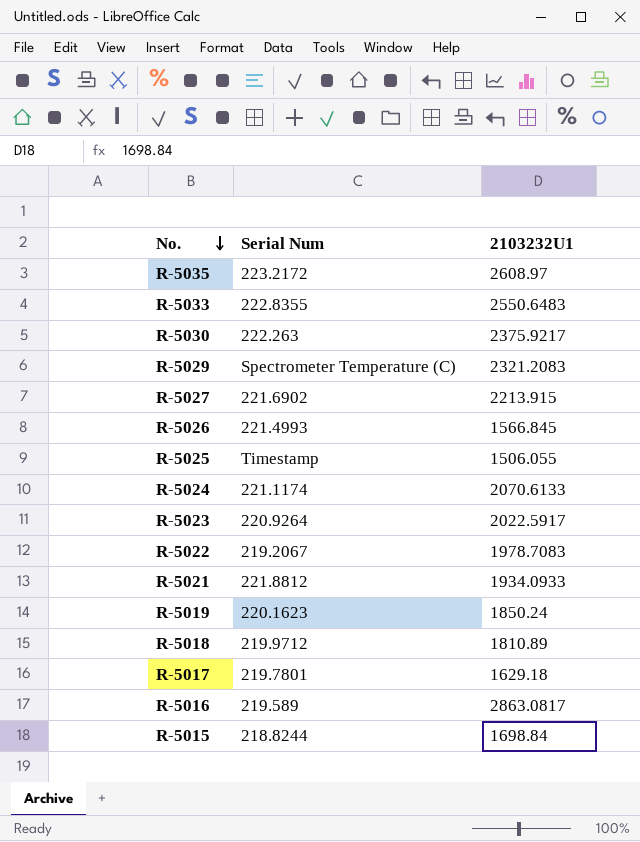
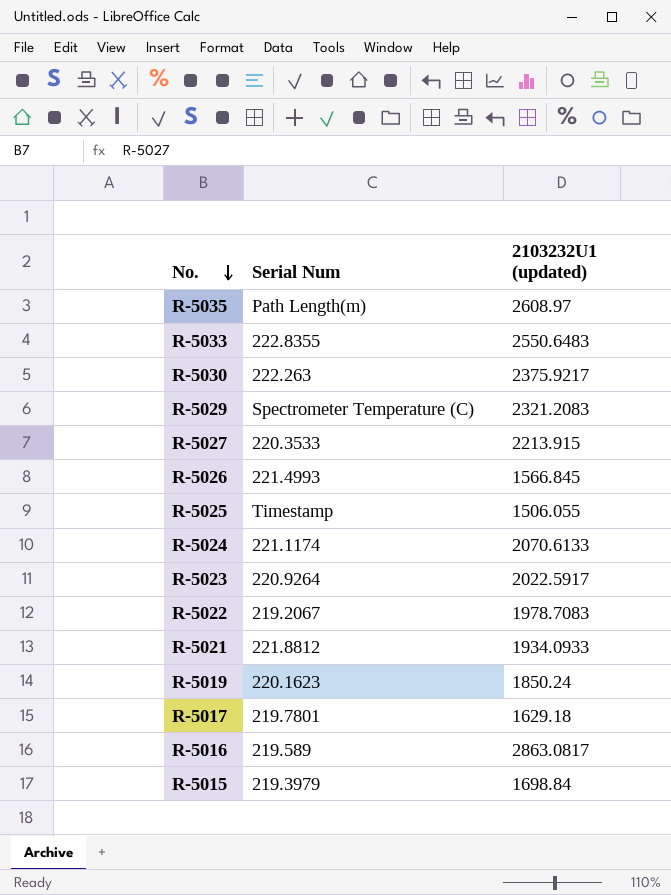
column name: 2103232U1 -> 2103232U1 (updated)
row R-5018: 219.9712 | 1810.89 -> none
R-5035 | Serial Num: 223.2172 -> Path Length(m)
R-5027 | Serial Num: 221.6902 -> 220.3533
R-5015 | Serial Num: 218.8244 -> 219.3979

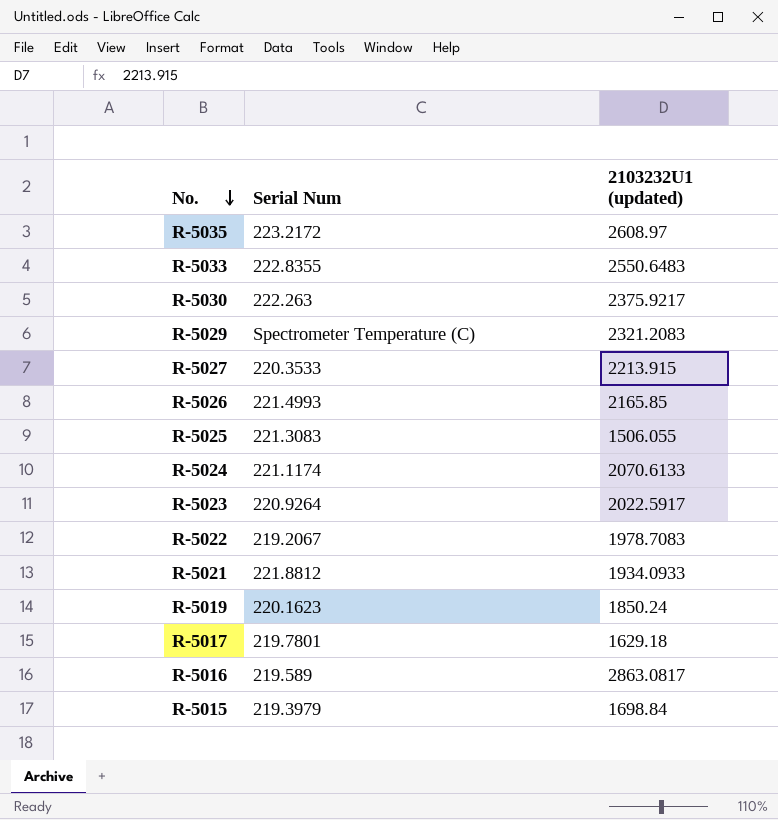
R-5035 | Serial Num: Path Length(m) -> 223.2172
R-5026 | 2103232U1 (updated): 1566.845 -> 2165.85
R-5025 | Serial Num: Timestamp -> 221.3083

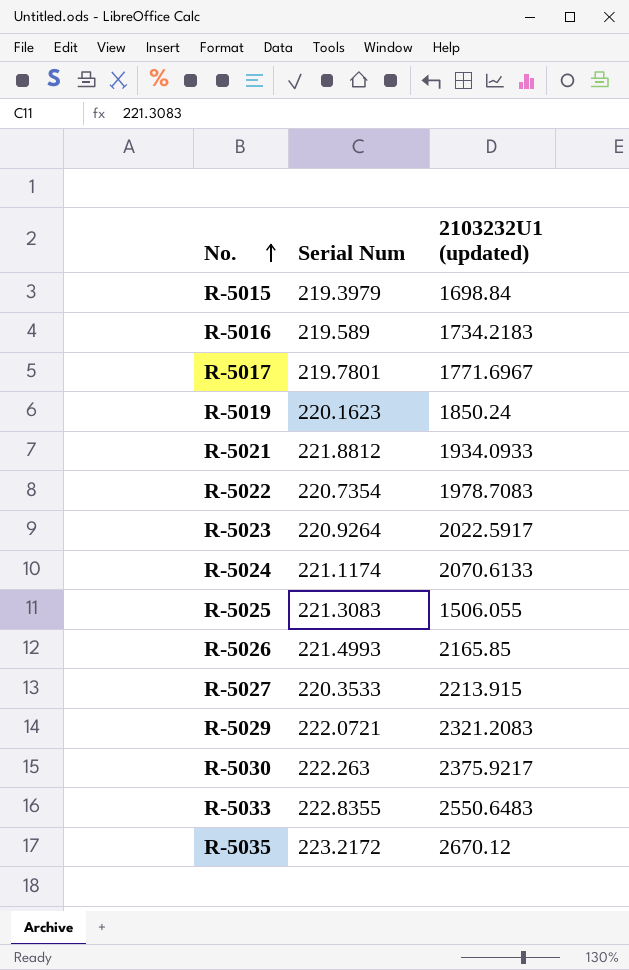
row order: No. descending -> No. ascending
R-5016 | 2103232U1 (updated): 2863.0817 -> 1734.2183
R-5017 | 2103232U1 (updated): 1629.18 -> 1771.6967
R-5022 | Serial Num: 219.2067 -> 220.7354
R-5029 | Serial Num: Spectrometer Temperature (C) -> 222.0721
R-5035 | 2103232U1 (updated): 2608.97 -> 2670.12

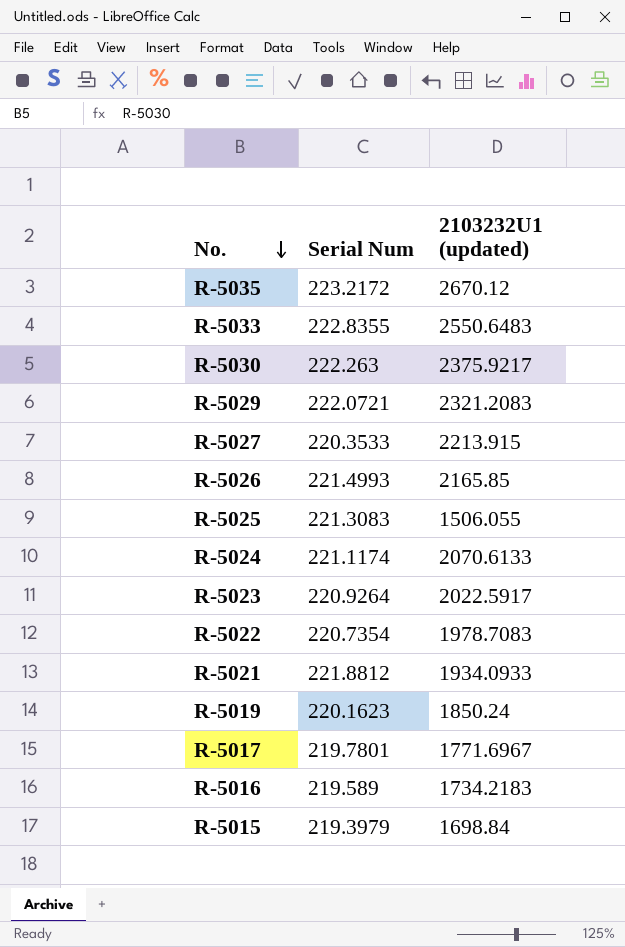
row order: No. ascending -> No. descending

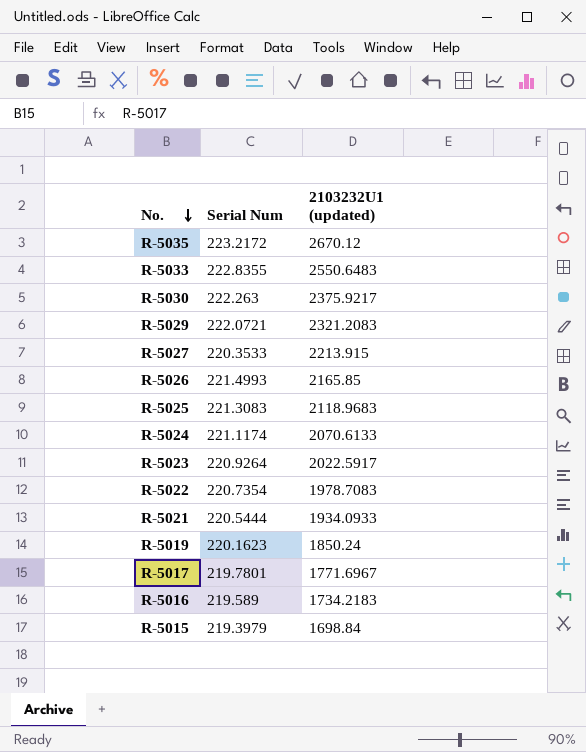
R-5025 | 2103232U1 (updated): 1506.055 -> 2118.9683
R-5021 | Serial Num: 221.8812 -> 220.5444

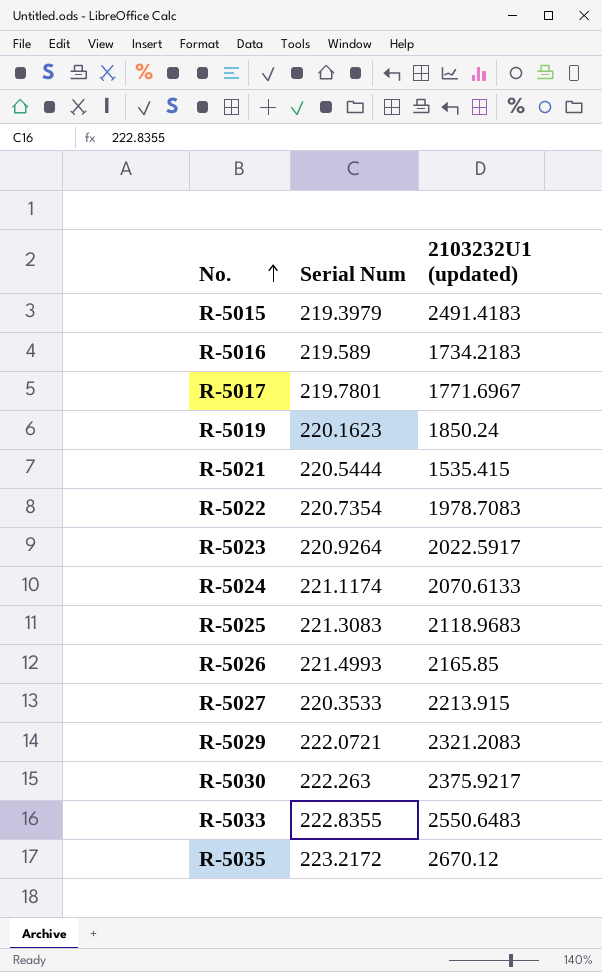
row order: No. descending -> No. ascending
R-5015 | 2103232U1 (updated): 1698.84 -> 2491.4183
R-5021 | 2103232U1 (updated): 1934.0933 -> 1535.415

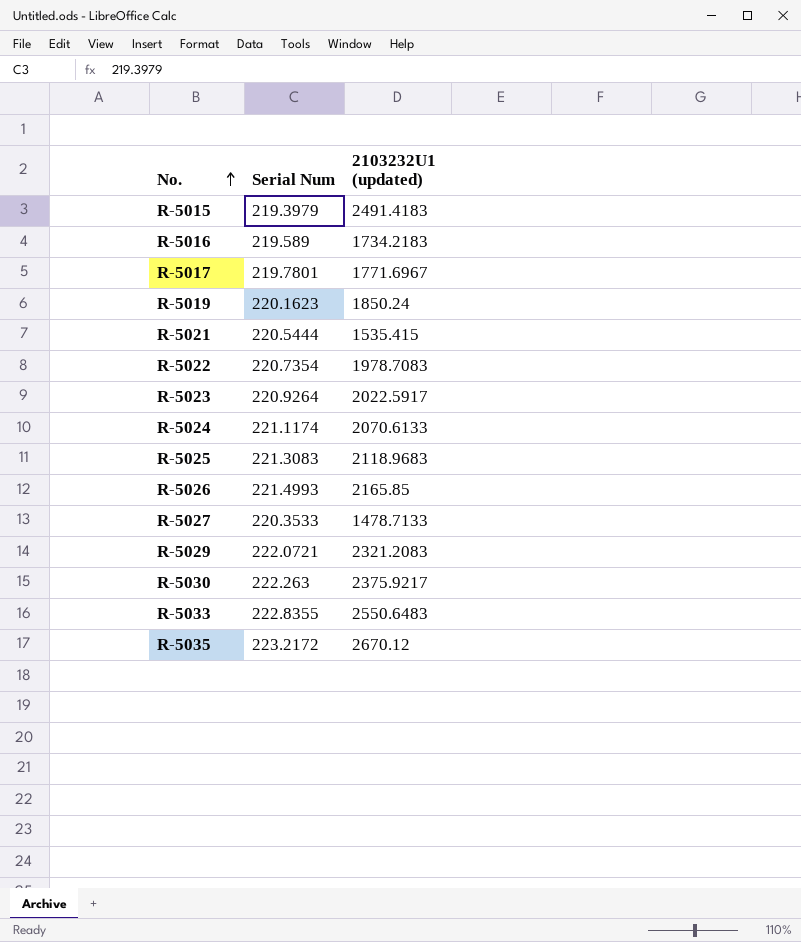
R-5027 | 2103232U1 (updated): 2213.915 -> 1478.7133

